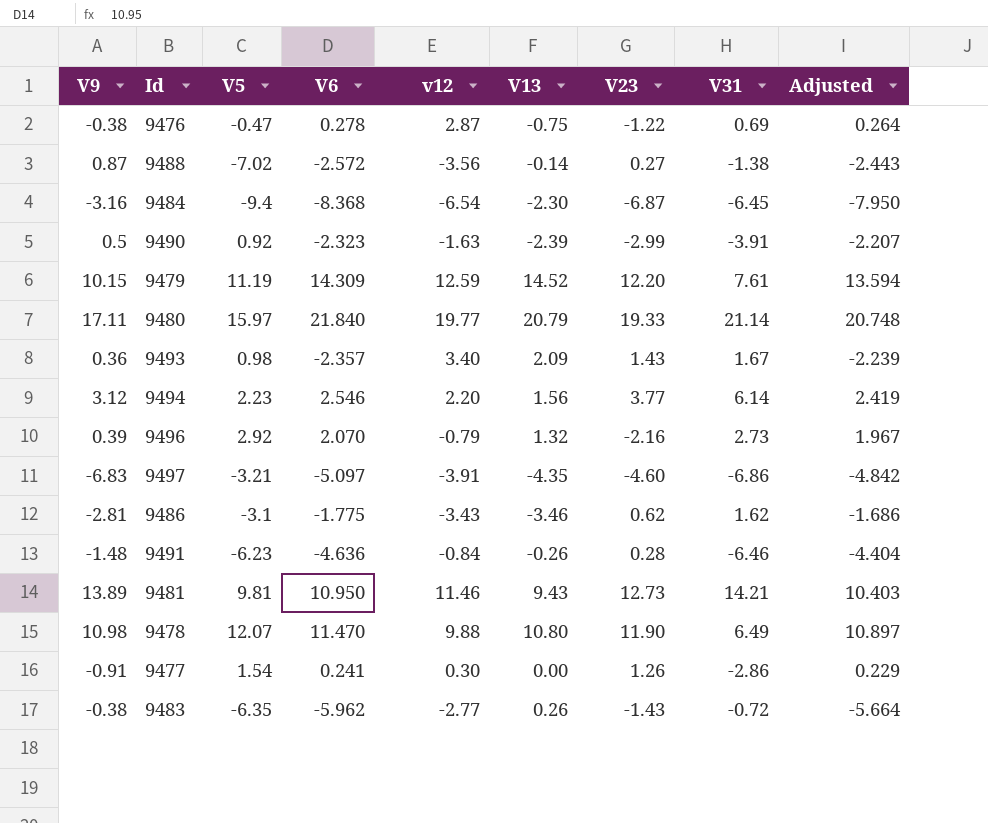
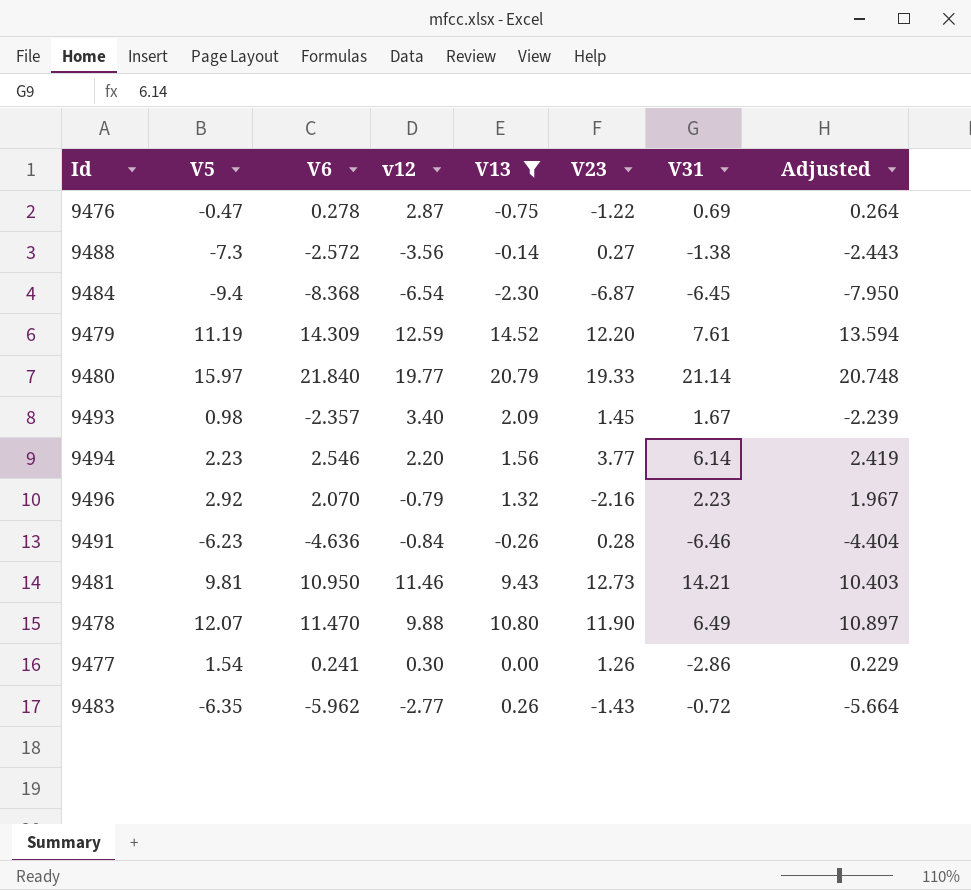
filter: none -> V13 >= -2.30
column V9 | position: 1 -> none
9488 | V5: -7.02 -> -7.3
9493 | V23: 1.43 -> 1.45
9496 | V31: 2.73 -> 2.23

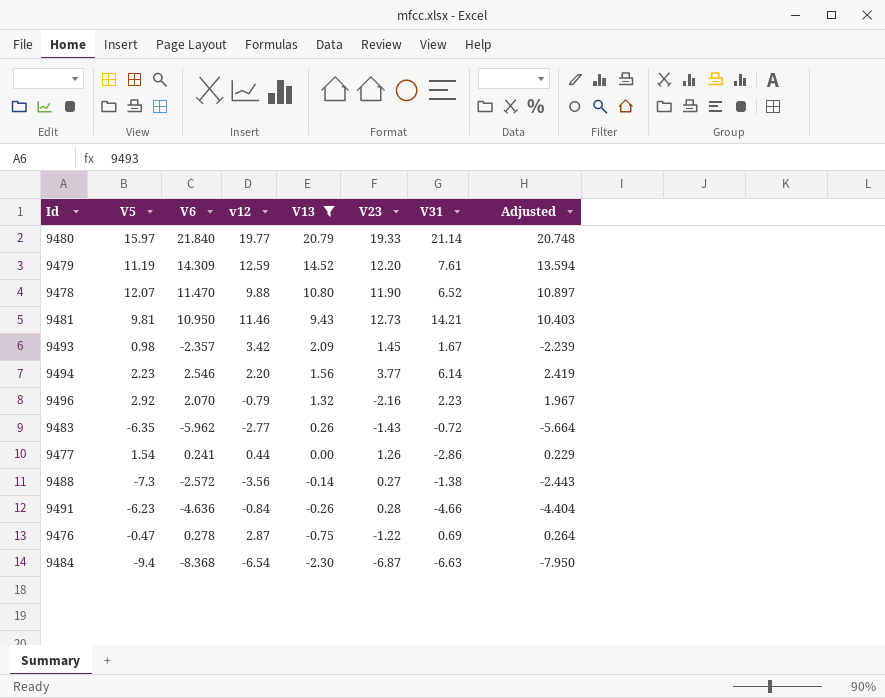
row order: none -> V13 descending
9478 | V31: 6.49 -> 6.52
9493 | v12: 3.40 -> 3.42
9477 | v12: 0.30 -> 0.44
9491 | V31: -6.46 -> -4.66
9484 | V31: -6.45 -> -6.63

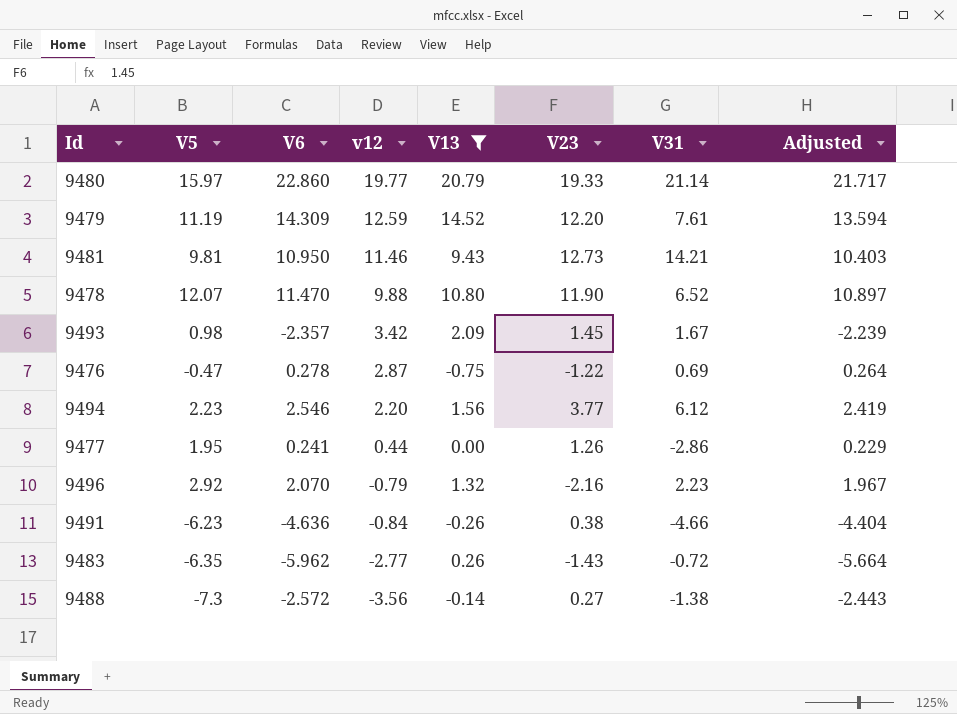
row order: V13 descending -> v12 descending
row 9484: -9.4 | -8.368 | -6.54 | -2.30 | -6.87 | -6.63 | -7.950 -> none
9480 | V6: 21.840 -> 22.860
9480 | Adjusted: 20.748 -> 21.717
9494 | V31: 6.14 -> 6.12
9477 | V5: 1.54 -> 1.95
9491 | V23: 0.28 -> 0.38

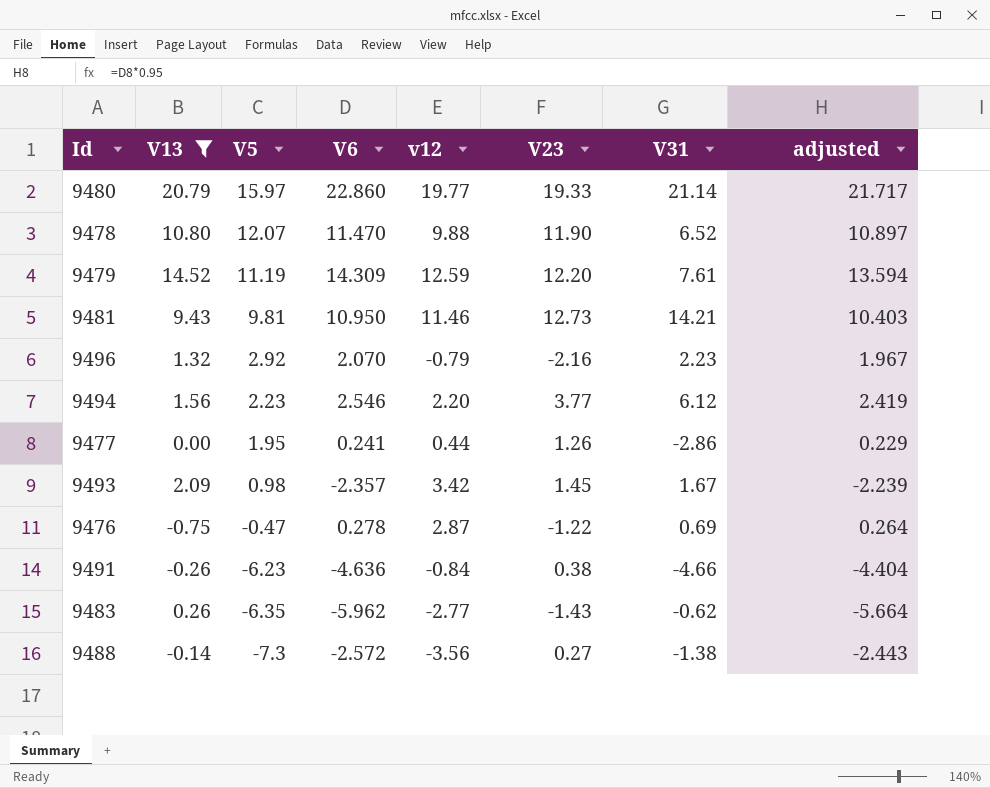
row order: v12 descending -> V5 descending
column V13 | position: 5 -> 2
column name: Adjusted -> adjusted
9483 | V31: -0.72 -> -0.62

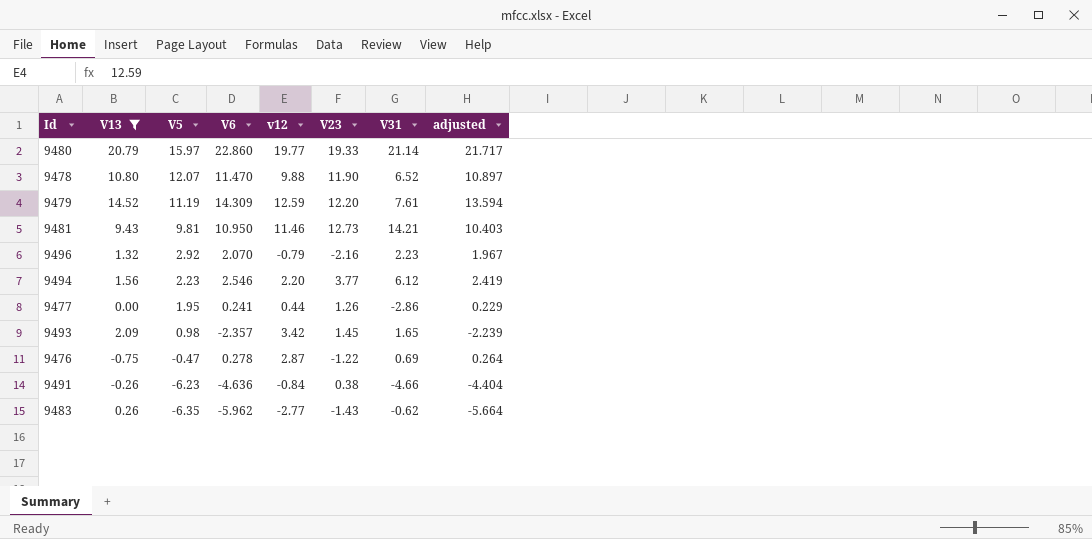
row 9488: -0.14 | -7.3 | -2.572 | -3.56 | 0.27 | -1.38 | -2.443 -> none
9493 | V31: 1.67 -> 1.65

